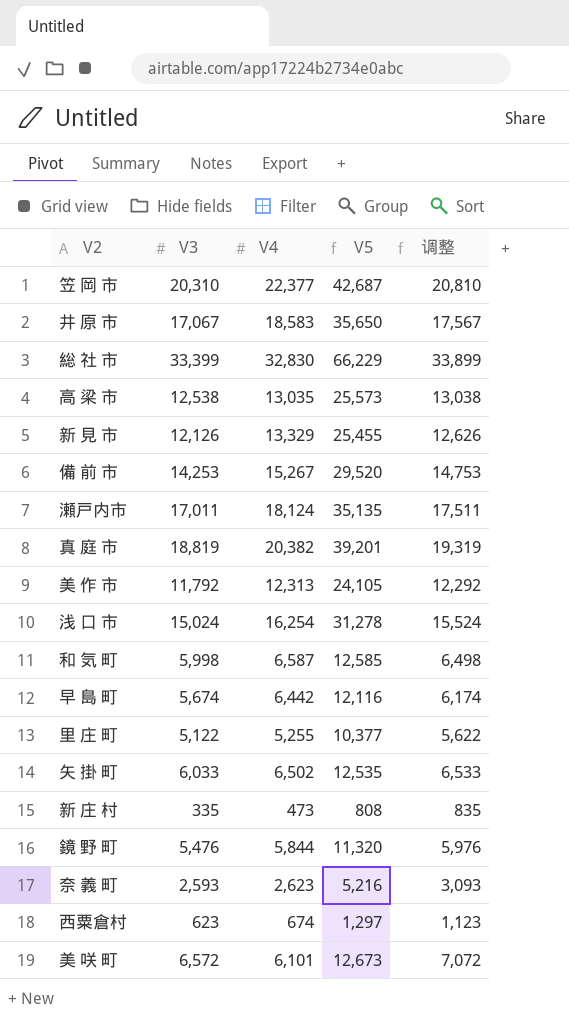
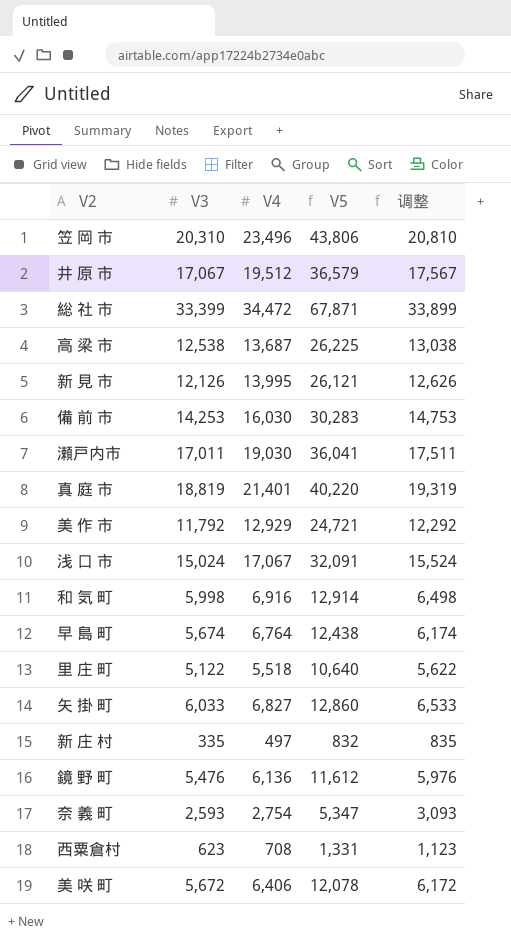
笠 岡 市 | V4: 22,377 -> 23,496
笠 岡 市 | V5: 42,687 -> 43,806
井 原 市 | V4: 18,583 -> 19,512
井 原 市 | V5: 35,650 -> 36,579
総 社 市 | V4: 32,830 -> 34,472
総 社 市 | V5: 66,229 -> 67,871
高 梁 市 | V4: 13,035 -> 13,687
高 梁 市 | V5: 25,573 -> 26,225
新 見 市 | V4: 13,329 -> 13,995
新 見 市 | V5: 25,455 -> 26,121
備 前 市 | V4: 15,267 -> 16,030
備 前 市 | V5: 29,520 -> 30,283
瀬戸内市 | V4: 18,124 -> 19,030
瀬戸内市 | V5: 35,135 -> 36,041
真 庭 市 | V4: 20,382 -> 21,401
真 庭 市 | V5: 39,201 -> 40,220
美 作 市 | V4: 12,313 -> 12,929
美 作 市 | V5: 24,105 -> 24,721
浅 口 市 | V4: 16,254 -> 17,067
浅 口 市 | V5: 31,278 -> 32,091
和 気 町 | V4: 6,587 -> 6,916
和 気 町 | V5: 12,585 -> 12,914
早 島 町 | V4: 6,442 -> 6,764
早 島 町 | V5: 12,116 -> 12,438
里 庄 町 | V4: 5,255 -> 5,518
里 庄 町 | V5: 10,377 -> 10,640
矢 掛 町 | V4: 6,502 -> 6,827
矢 掛 町 | V5: 12,535 -> 12,860
新 庄 村 | V4: 473 -> 497
新 庄 村 | V5: 808 -> 832
鏡 野 町 | V4: 5,844 -> 6,136
鏡 野 町 | V5: 11,320 -> 11,612
奈 義 町 | V4: 2,623 -> 2,754
奈 義 町 | V5: 5,216 -> 5,347
西粟倉村 | V4: 674 -> 708
西粟倉村 | V5: 1,297 -> 1,331
美 咲 町 | V3: 6,572 -> 5,672
美 咲 町 | V4: 6,101 -> 6,406
美 咲 町 | V5: 12,673 -> 12,078
美 咲 町 | 调整: 7,072 -> 6,172

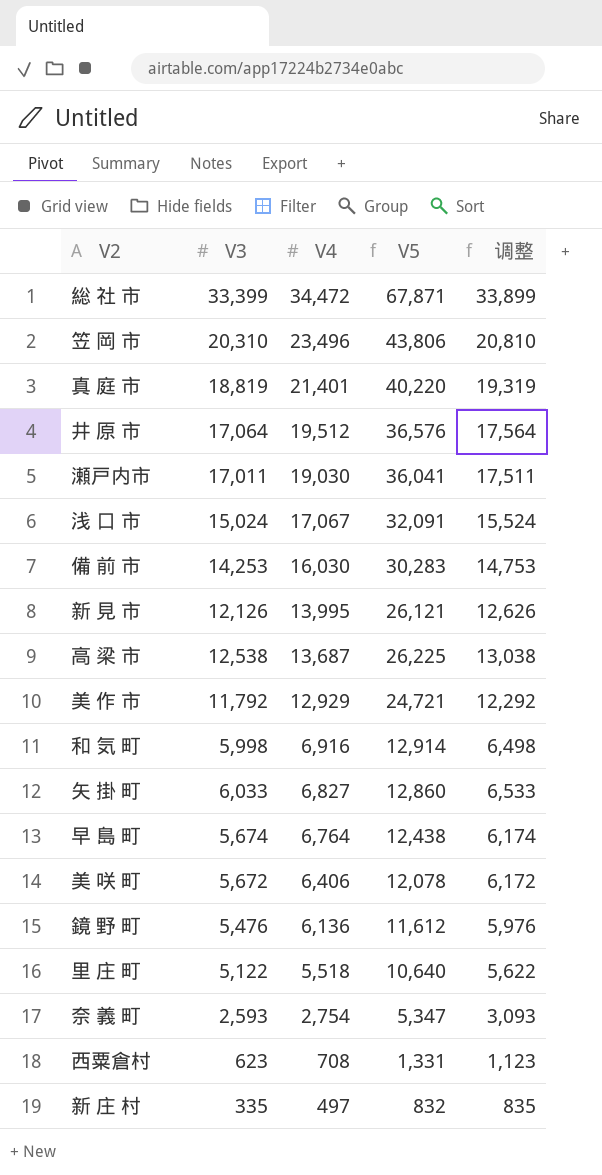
row order: none -> V4 descending
井 原 市 | V3: 17,067 -> 17,064
井 原 市 | V5: 36,579 -> 36,576
井 原 市 | 调整: 17,567 -> 17,564

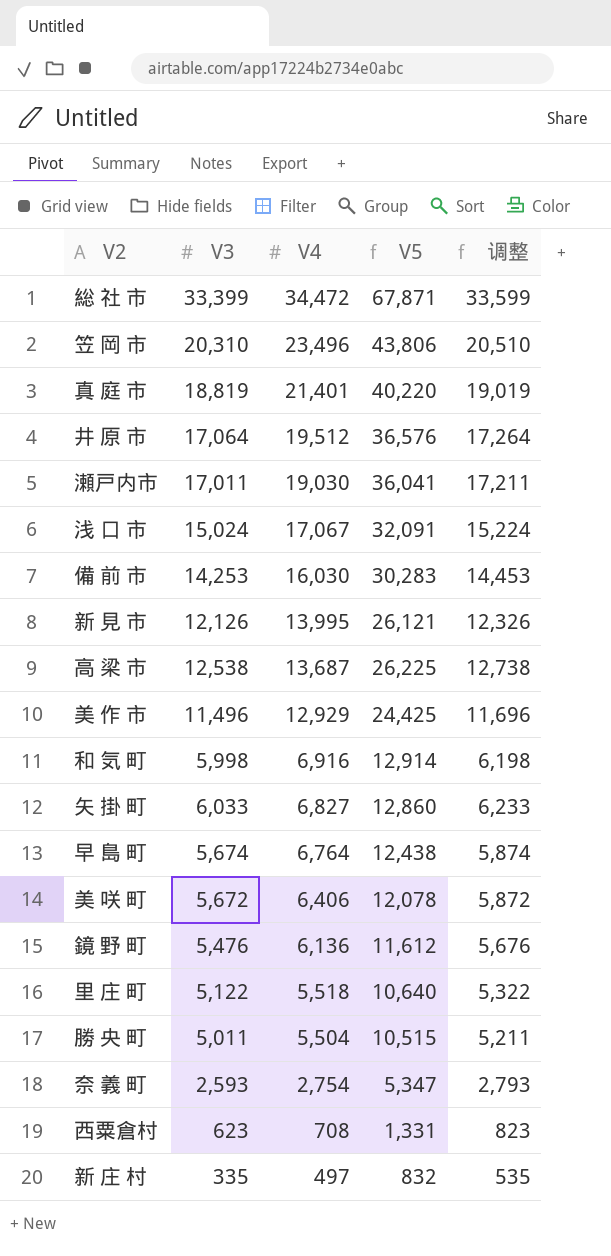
column 调整 | formula: [V3] + 500 -> [V3] + 200
美 作 市 | V3: 11,792 -> 11,496
美 作 市 | V5: 24,721 -> 24,425
row 勝 央 町: none -> 5,011 | 5,504 | 10,515 | 5,211

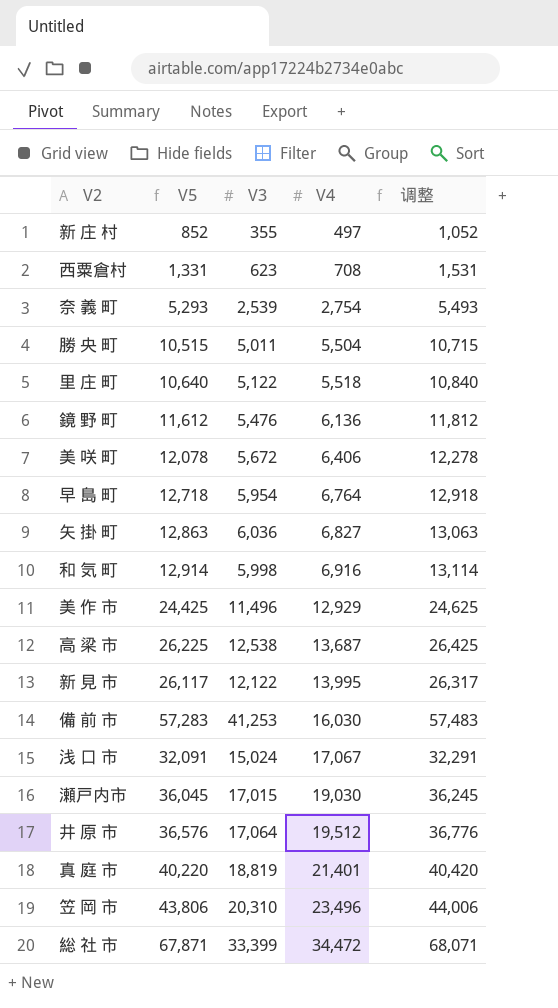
row order: V4 descending -> V4 ascending
column V5 | position: 4 -> 2
column 调整 | formula: [V3] + 200 -> [V5] + 200
新 庄 村 | V5: 832 -> 852
新 庄 村 | V3: 335 -> 355
奈 義 町 | V5: 5,347 -> 5,293
奈 義 町 | V3: 2,593 -> 2,539
早 島 町 | V5: 12,438 -> 12,718
早 島 町 | V3: 5,674 -> 5,954
矢 掛 町 | V5: 12,860 -> 12,863
矢 掛 町 | V3: 6,033 -> 6,036
新 見 市 | V5: 26,121 -> 26,117
新 見 市 | V3: 12,126 -> 12,122
備 前 市 | V5: 30,283 -> 57,283
備 前 市 | V3: 14,253 -> 41,253
瀬戸内市 | V5: 36,041 -> 36,045
瀬戸内市 | V3: 17,011 -> 17,015

